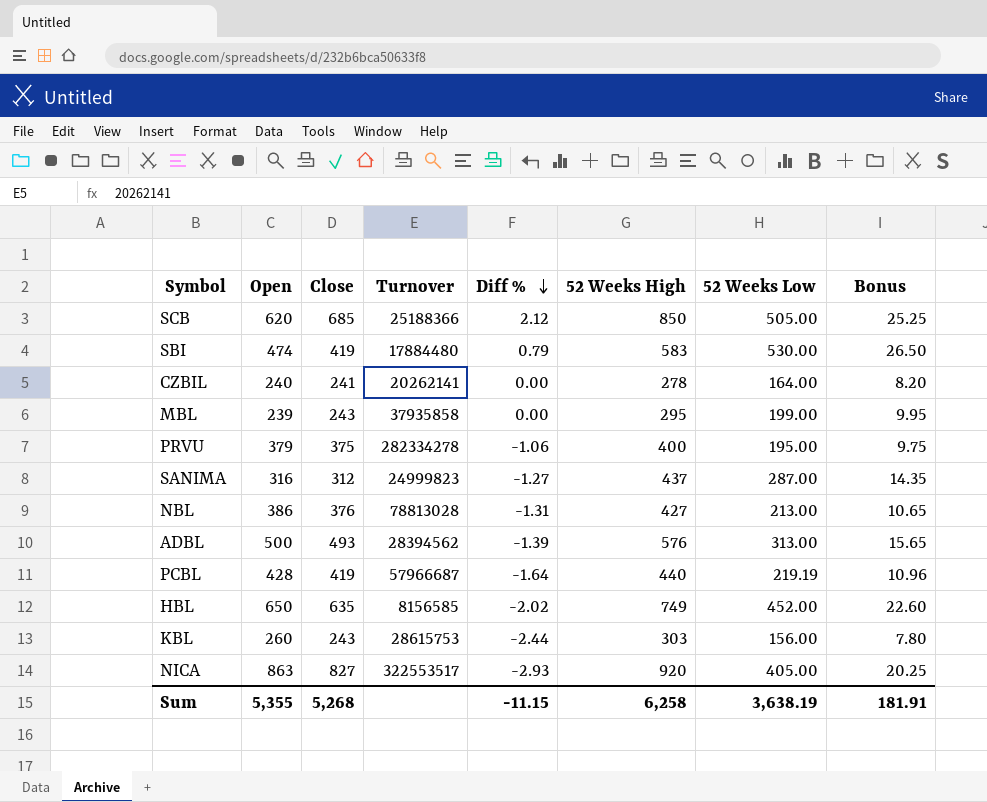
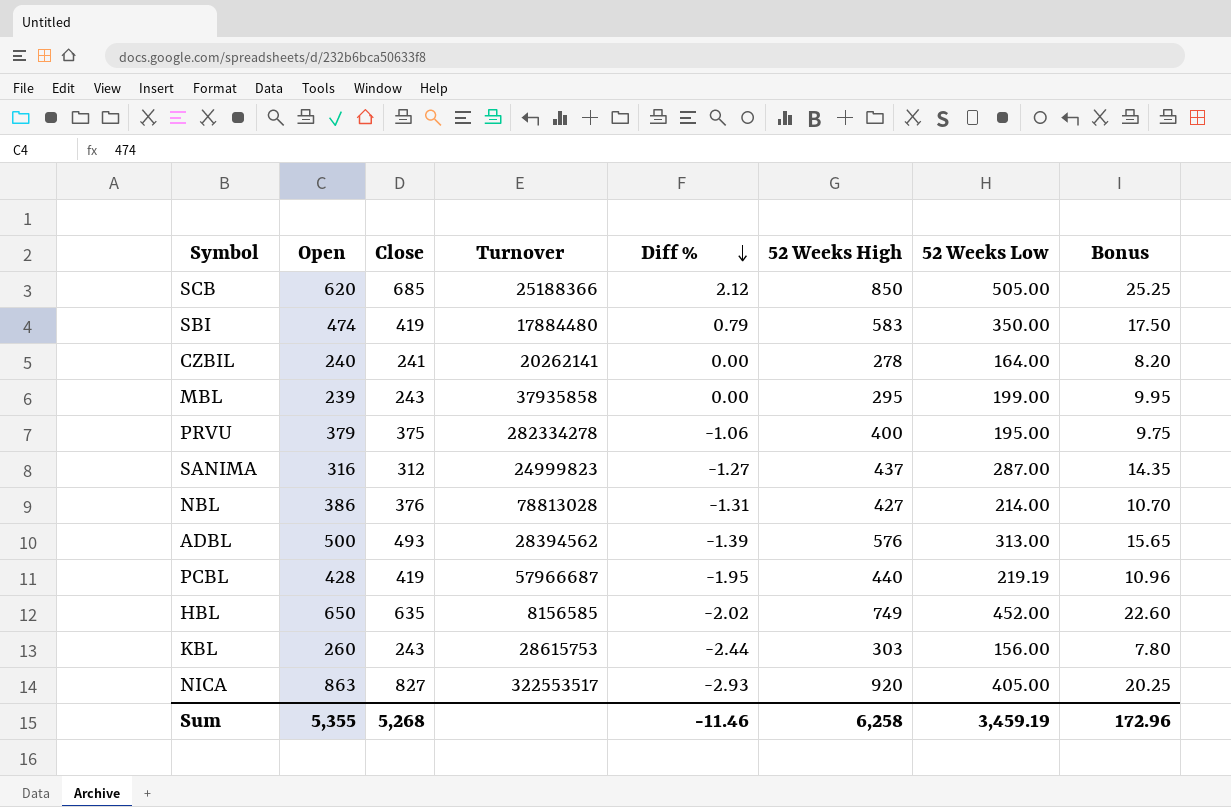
SBI | 52 Weeks Low: 530.00 -> 350.00
SBI | Bonus: 26.50 -> 17.50
NBL | 52 Weeks Low: 213.00 -> 214.00
NBL | Bonus: 10.65 -> 10.70
PCBL | Diff %: -1.64 -> -1.95
Sum | Diff %: -11.15 -> -11.46
Sum | 52 Weeks Low: 3,638.19 -> 3,459.19
Sum | Bonus: 181.91 -> 172.96

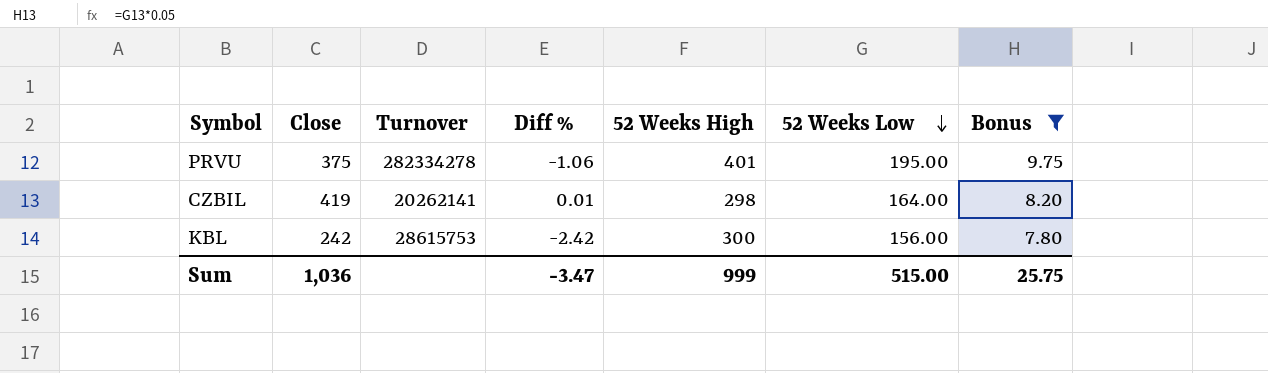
filter: none -> Bonus <= 9.75
row order: Diff % descending -> 52 Weeks Low descending
column Open | position: 2 -> none
PRVU | 52 Weeks High: 400 -> 401
CZBIL | Close: 241 -> 419
CZBIL | Diff %: 0.00 -> 0.01
CZBIL | 52 Weeks High: 278 -> 298
KBL | Close: 243 -> 242
KBL | Diff %: -2.44 -> -2.42
KBL | 52 Weeks High: 303 -> 300
Sum | Close: 5,268 -> 1,036
Sum | Diff %: -11.46 -> -3.47
Sum | 52 Weeks High: 6,258 -> 999
Sum | 52 Weeks Low: 3,459.19 -> 515.00
Sum | Bonus: 172.96 -> 25.75

